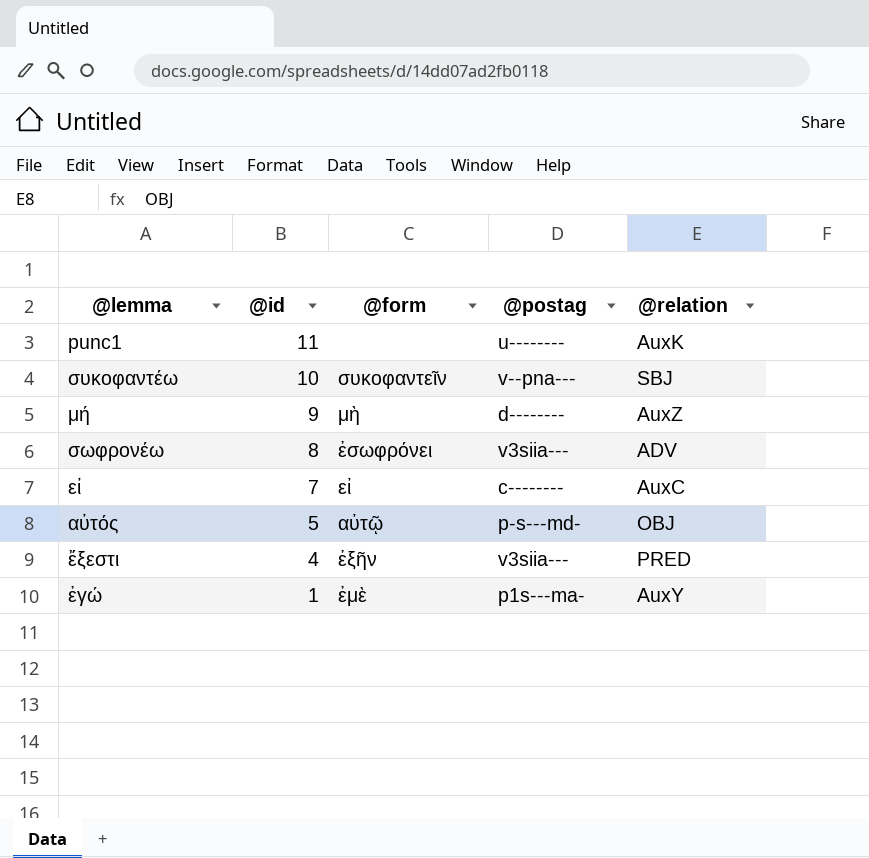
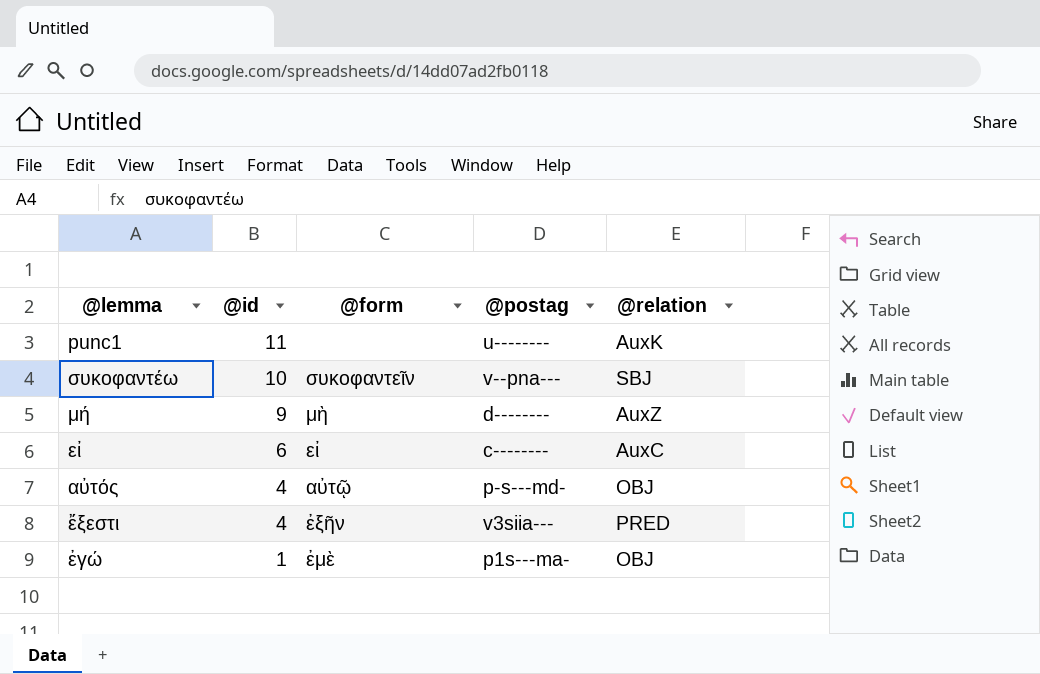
row σωφρονέω: 8 | ἐσωφρόνει | v3siia--- | ADV -> none
εἰ | @id: 7 -> 6
αὐτός | @id: 5 -> 4
ἐγώ | @relation: AuxY -> OBJ

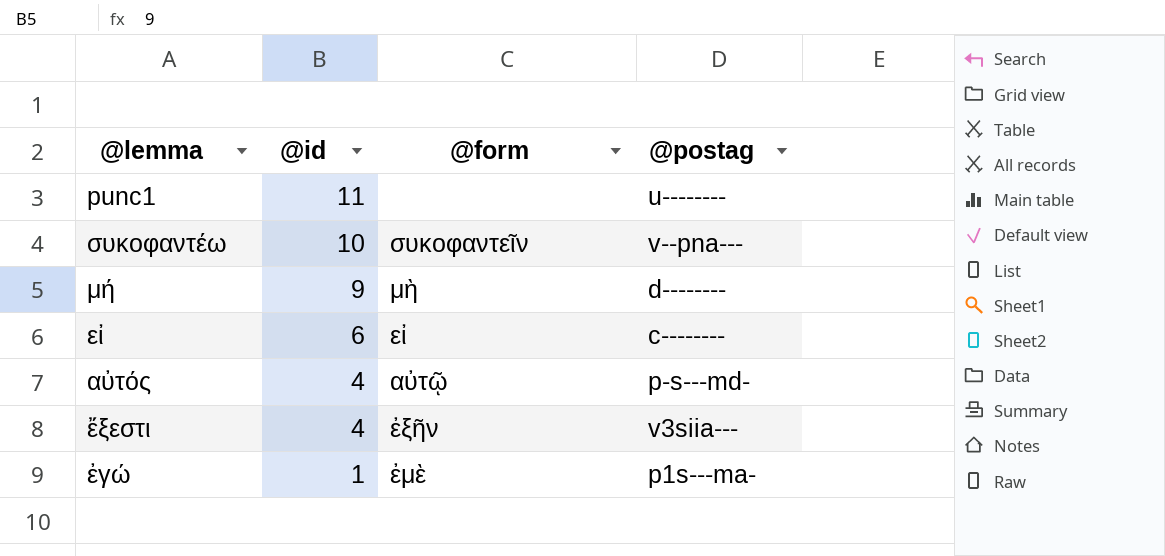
column @relation | position: 5 -> none

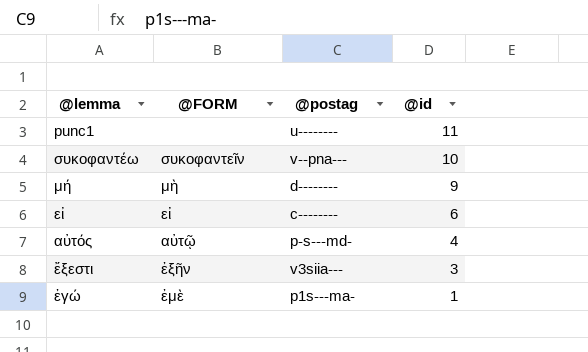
column name: @form -> @FORM
column @id | position: 2 -> 4
ἔξεστι | @id: 4 -> 3

